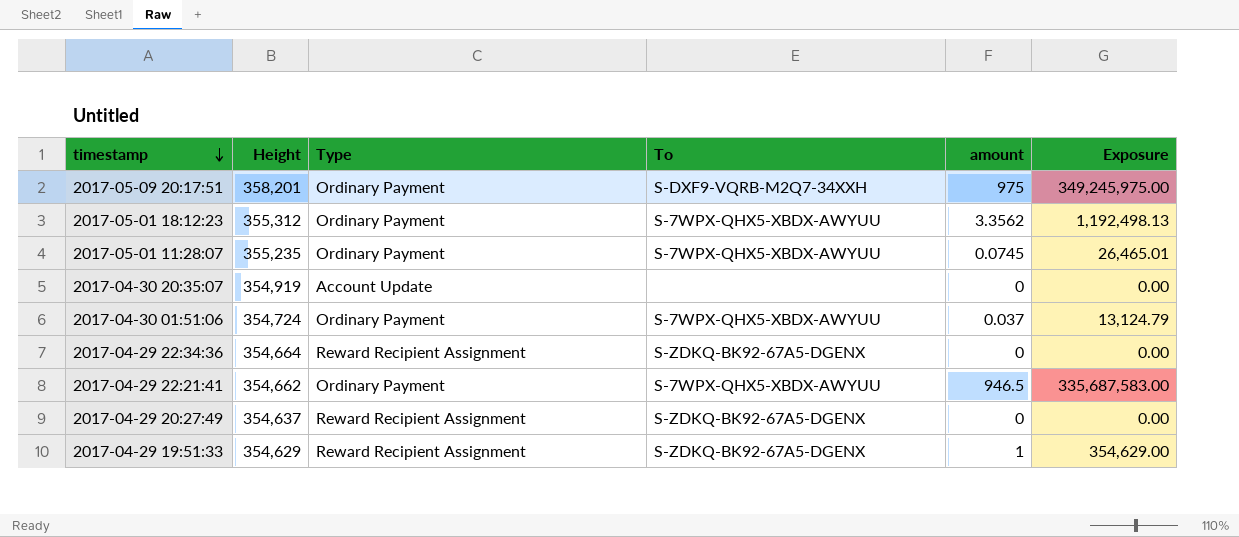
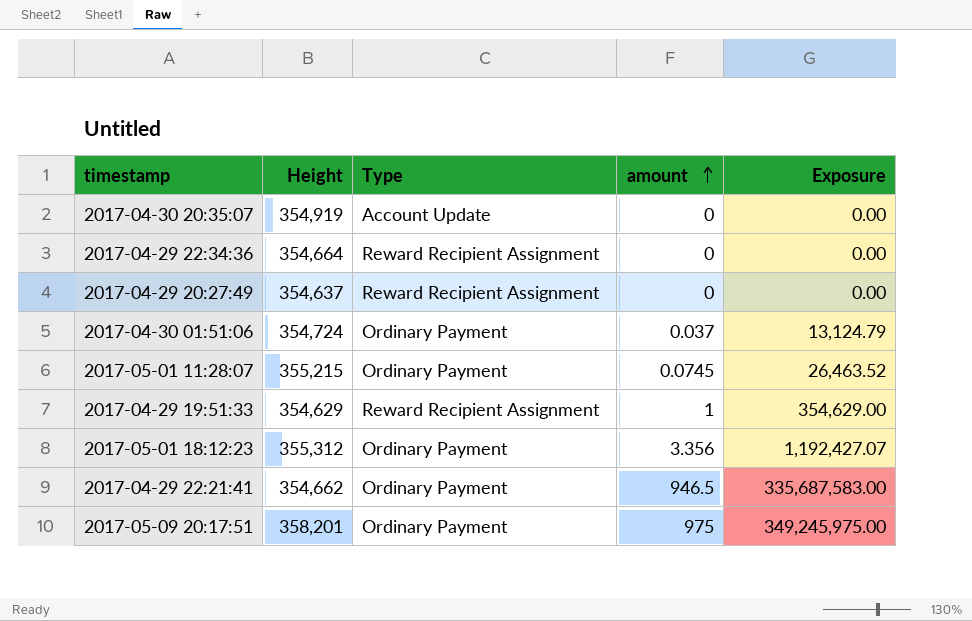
row order: timestamp descending -> amount ascending
column To | position: 4 -> none
2017-05-01 11:28:07 | Height: 355,235 -> 355,215
2017-05-01 11:28:07 | Exposure: 26,465.01 -> 26,463.52
2017-05-01 18:12:23 | amount: 3.3562 -> 3.356
2017-05-01 18:12:23 | Exposure: 1,192,498.13 -> 1,192,427.07

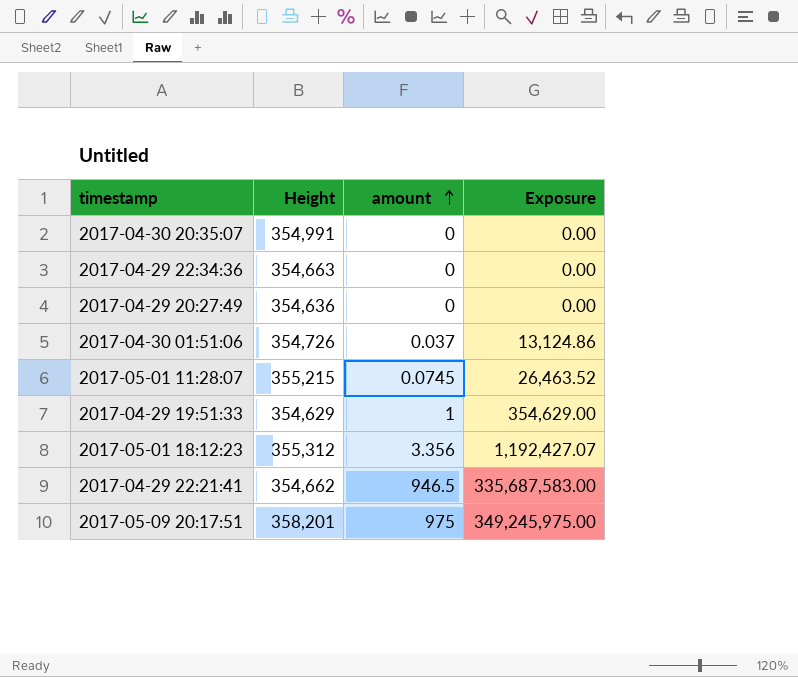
column Type | position: 3 -> none
2017-04-30 20:35:07 | Height: 354,919 -> 354,991
2017-04-29 22:34:36 | Height: 354,664 -> 354,663
2017-04-29 20:27:49 | Height: 354,637 -> 354,636
2017-04-30 01:51:06 | Height: 354,724 -> 354,726
2017-04-30 01:51:06 | Exposure: 13,124.79 -> 13,124.86

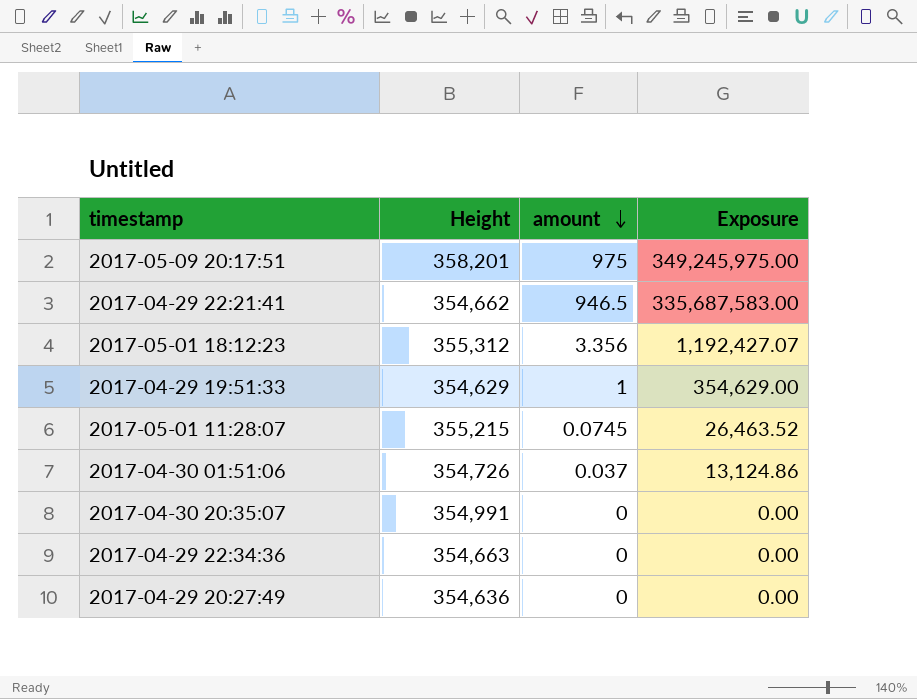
row order: amount ascending -> amount descending

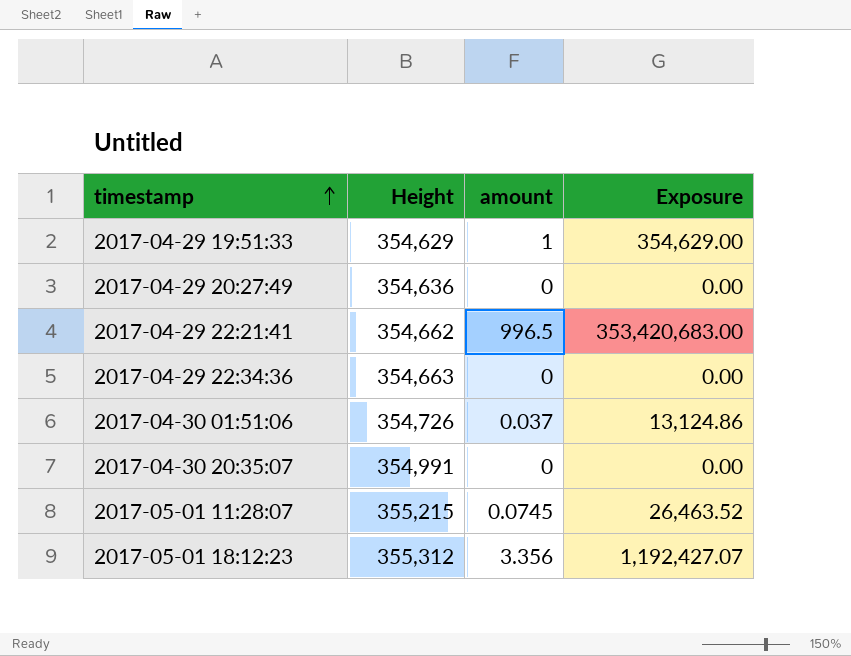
row order: amount descending -> timestamp ascending
row 2017-05-09 20:17:51: 358,201 | 975 | 349,245,975.00 -> none
2017-04-29 22:21:41 | amount: 946.5 -> 996.5
2017-04-29 22:21:41 | Exposure: 335,687,583.00 -> 353,420,683.00

